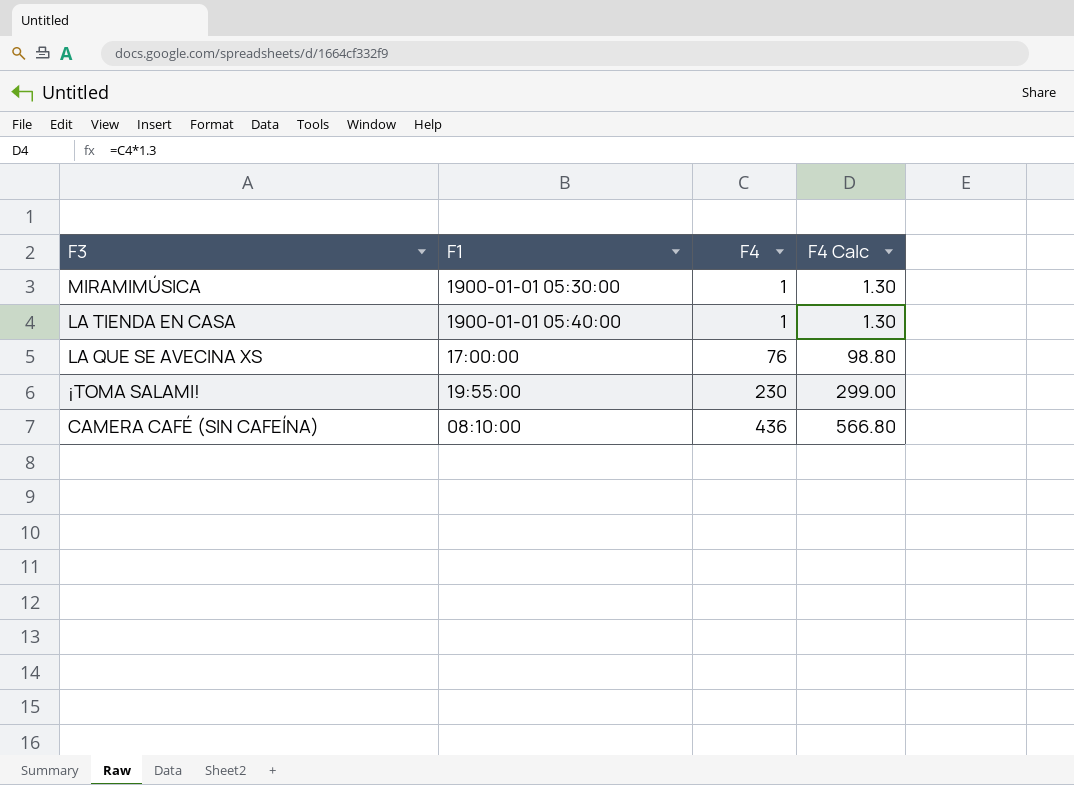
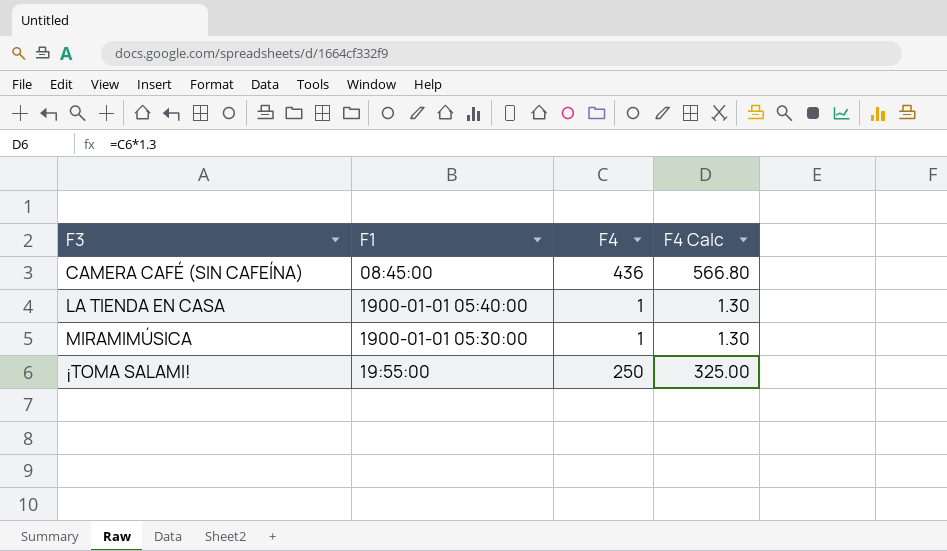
row order: F4 ascending -> F3 ascending
row LA QUE SE AVECINA XS: 17:00:00 | 76 | 98.80 -> none
CAMERA CAFÉ (SIN CAFEÍNA) | F1: 08:10:00 -> 08:45:00
¡TOMA SALAMI! | F4: 230 -> 250
¡TOMA SALAMI! | F4 Calc: 299.00 -> 325.00

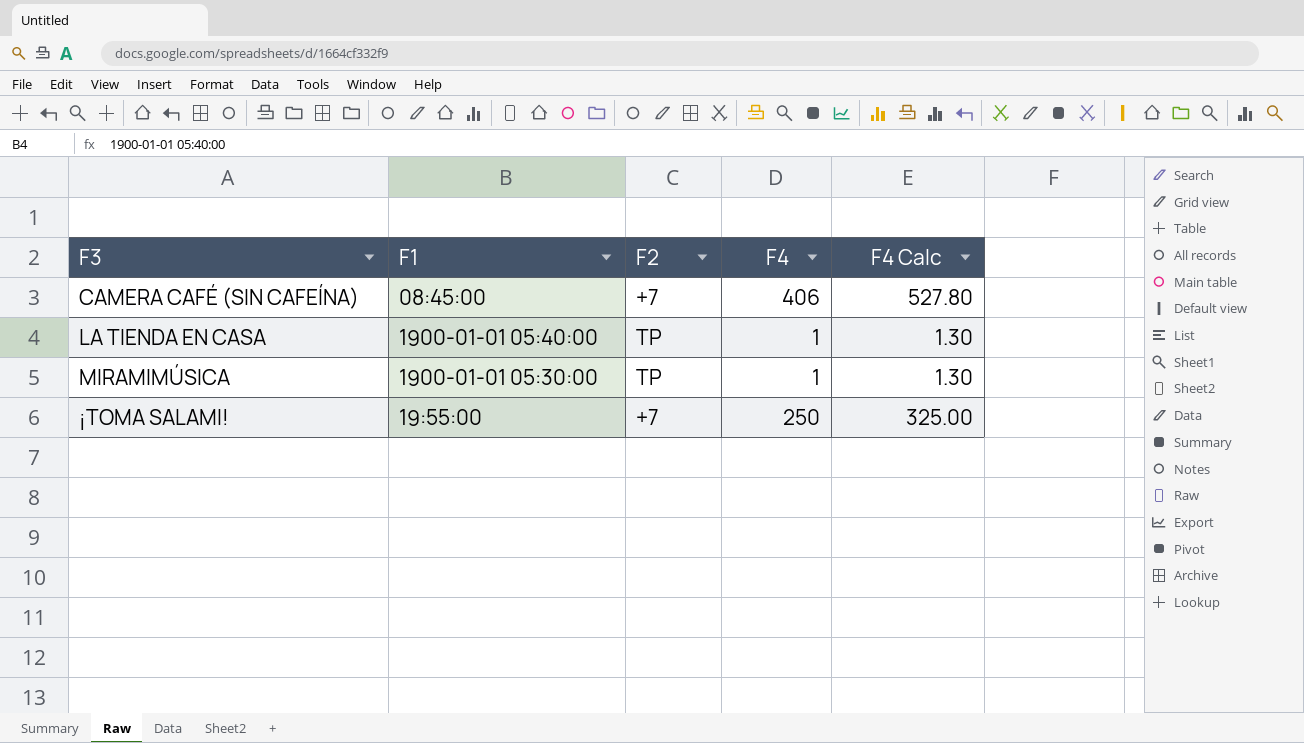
column F2 | position: none -> 3
CAMERA CAFÉ (SIN CAFEÍNA) | F4: 436 -> 406
CAMERA CAFÉ (SIN CAFEÍNA) | F4 Calc: 566.80 -> 527.80

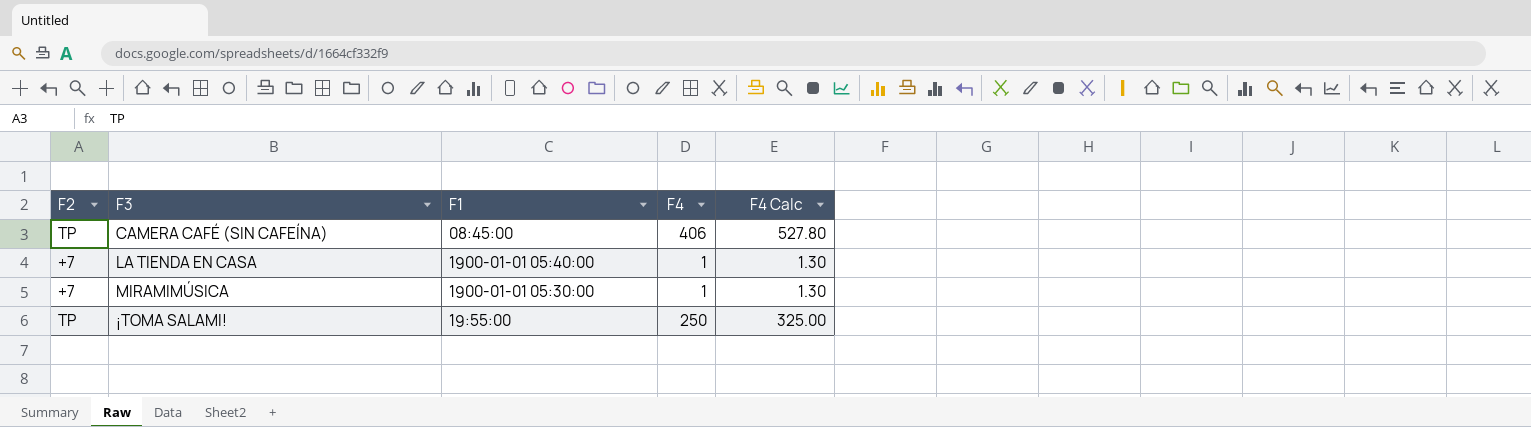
column F2 | position: 3 -> 1
CAMERA CAFÉ (SIN CAFEÍNA) | F2: +7 -> TP
LA TIENDA EN CASA | F2: TP -> +7
MIRAMIMÚSICA | F2: TP -> +7
¡TOMA SALAMI! | F2: +7 -> TP

